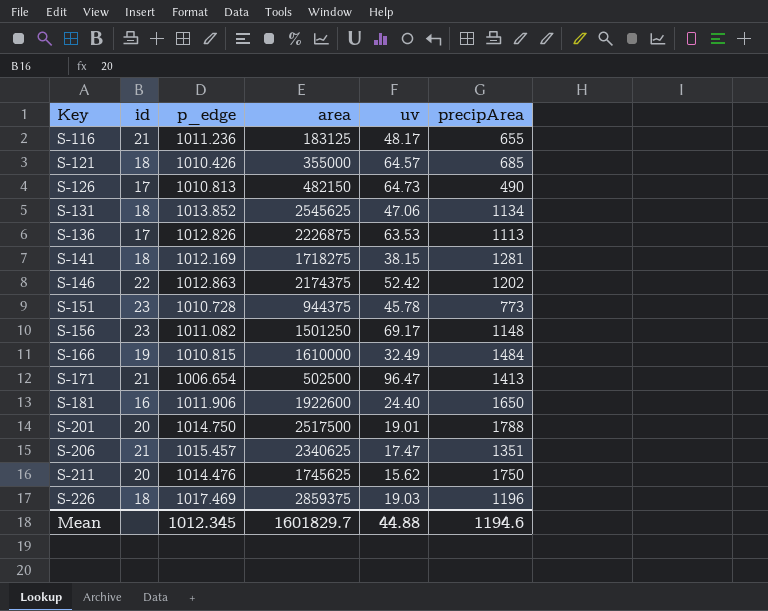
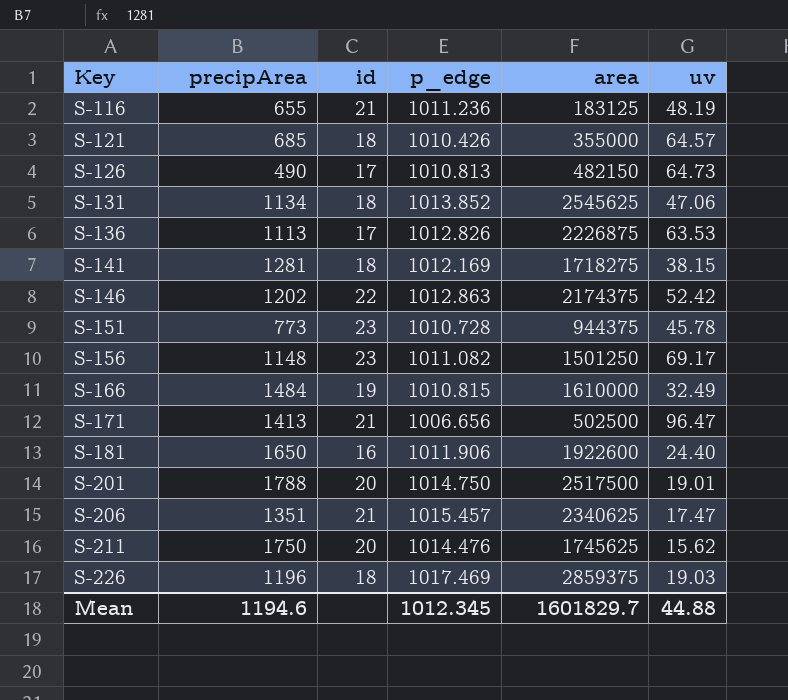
column precipArea | position: 6 -> 2
S-116 | uv: 48.17 -> 48.19
S-171 | p_edge: 1006.654 -> 1006.656

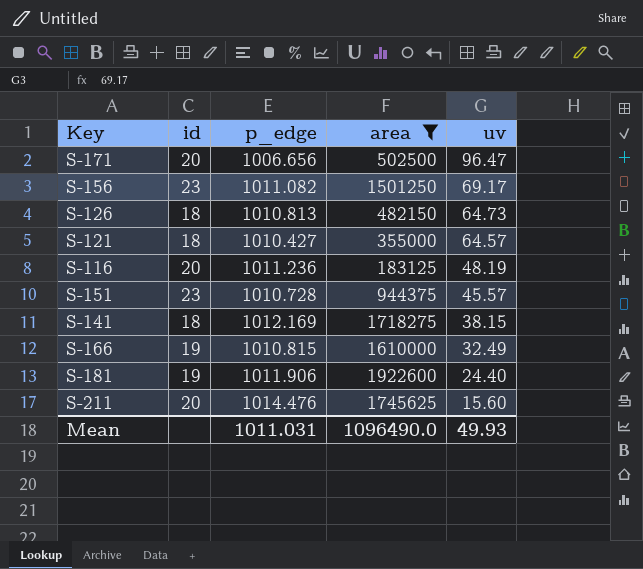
filter: none -> area <= 1922600
row order: Key ascending -> uv descending
column precipArea | position: 2 -> none
S-171 | id: 21 -> 20
S-126 | id: 17 -> 18
S-121 | p_edge: 1010.426 -> 1010.427
S-116 | id: 21 -> 20
S-151 | uv: 45.78 -> 45.57
S-181 | id: 16 -> 19
S-211 | uv: 15.62 -> 15.60
Mean | p_edge: 1012.345 -> 1011.031
Mean | area: 1601829.7 -> 1096490.0
Mean | uv: 44.88 -> 49.93

